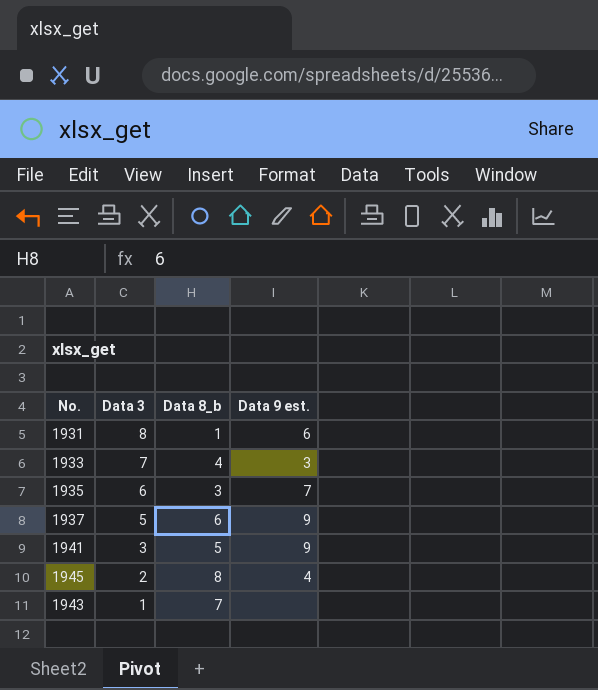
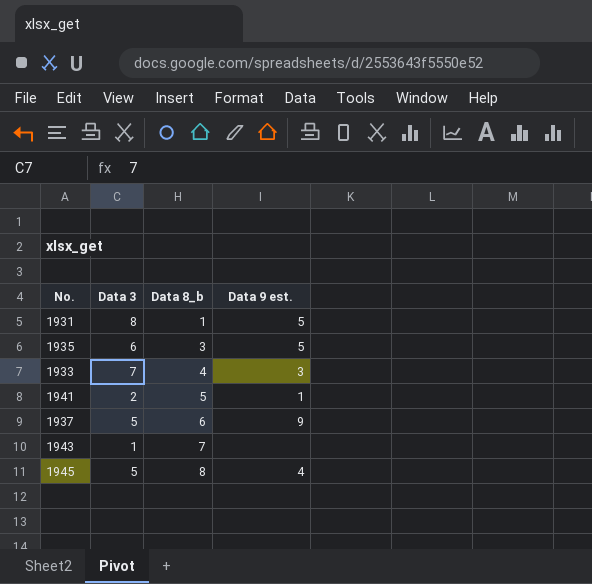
row order: Data 3 descending -> Data 8_b ascending
1931 | Data 9 est.: 6 -> 5
1935 | Data 9 est.: 7 -> 5
1941 | Data 3: 3 -> 2
1941 | Data 9 est.: 9 -> 1
1945 | Data 3: 2 -> 5

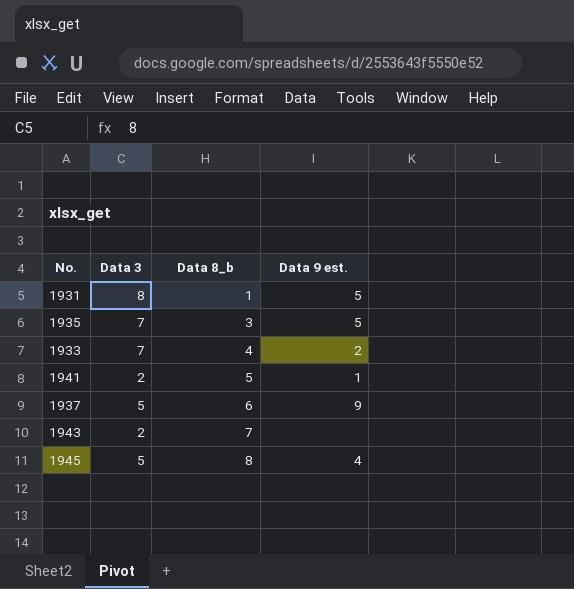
1935 | Data 3: 6 -> 7
1933 | Data 9 est.: 3 -> 2
1943 | Data 3: 1 -> 2

